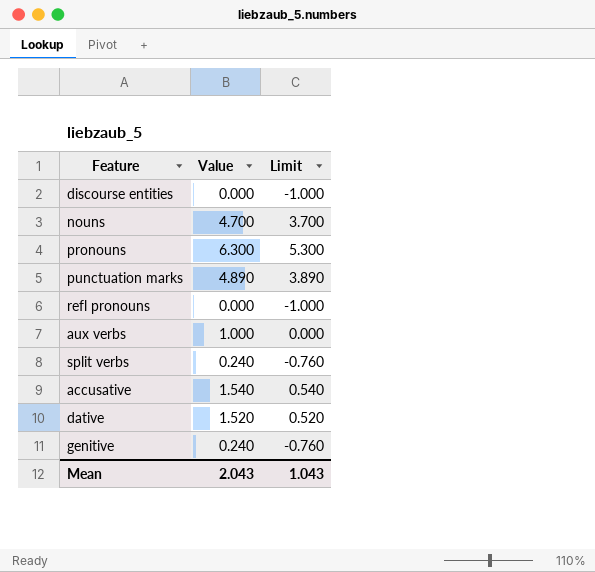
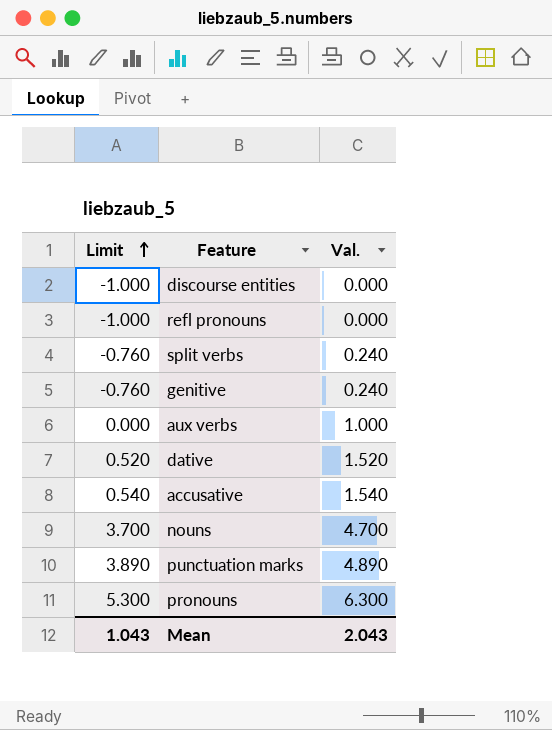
row order: none -> Limit ascending
column Limit | position: 3 -> 1
column name: Value -> Val.

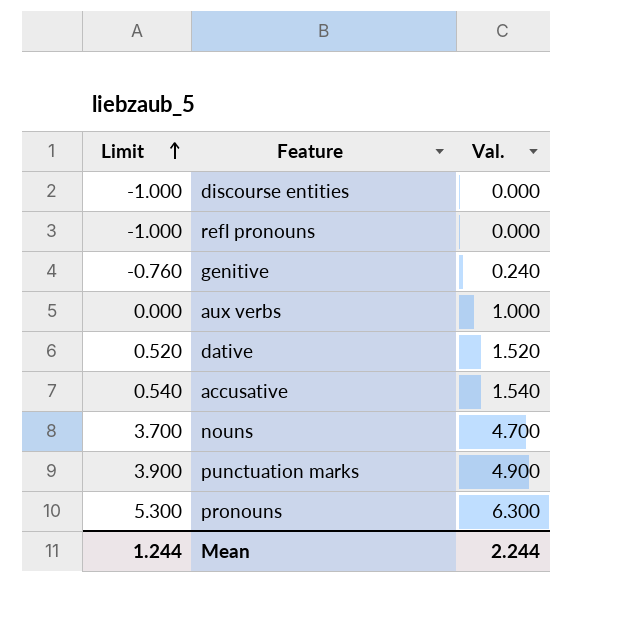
row split verbs: -0.760 | 0.240 -> none
punctuation marks | Limit: 3.890 -> 3.900
punctuation marks | Val.: 4.890 -> 4.900
Mean | Limit: 1.043 -> 1.244
Mean | Val.: 2.043 -> 2.244

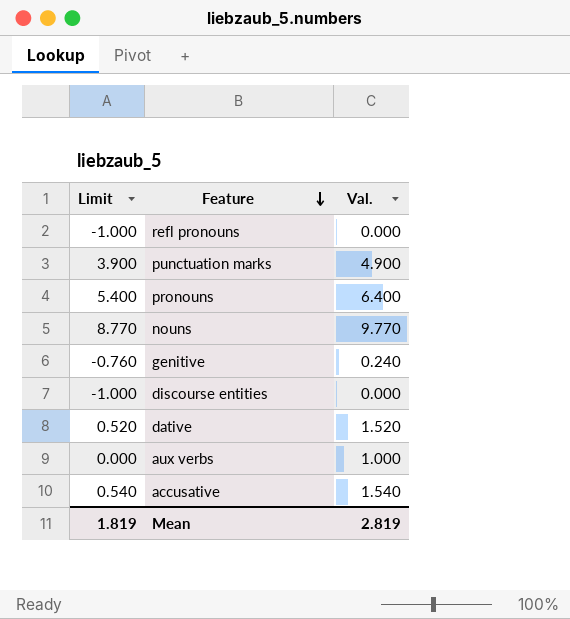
row order: Limit ascending -> Feature descending
pronouns | Limit: 5.300 -> 5.400
pronouns | Val.: 6.300 -> 6.400
nouns | Limit: 3.700 -> 8.770
nouns | Val.: 4.700 -> 9.770
Mean | Limit: 1.244 -> 1.819
Mean | Val.: 2.244 -> 2.819

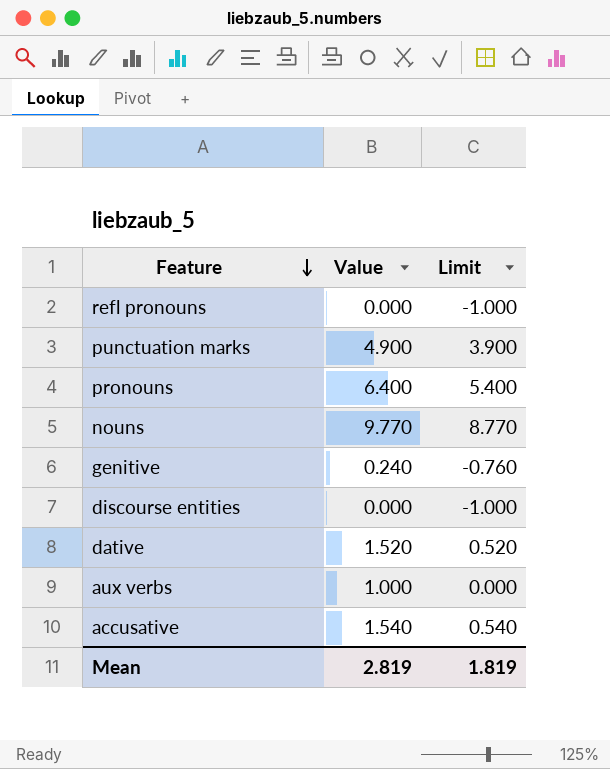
column name: Val. -> Value
column Limit | position: 1 -> 3

